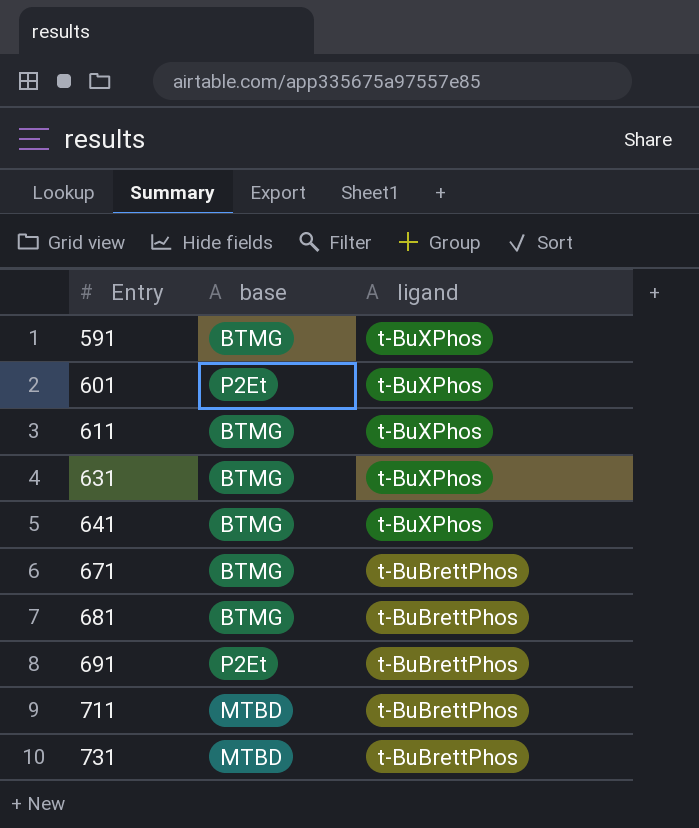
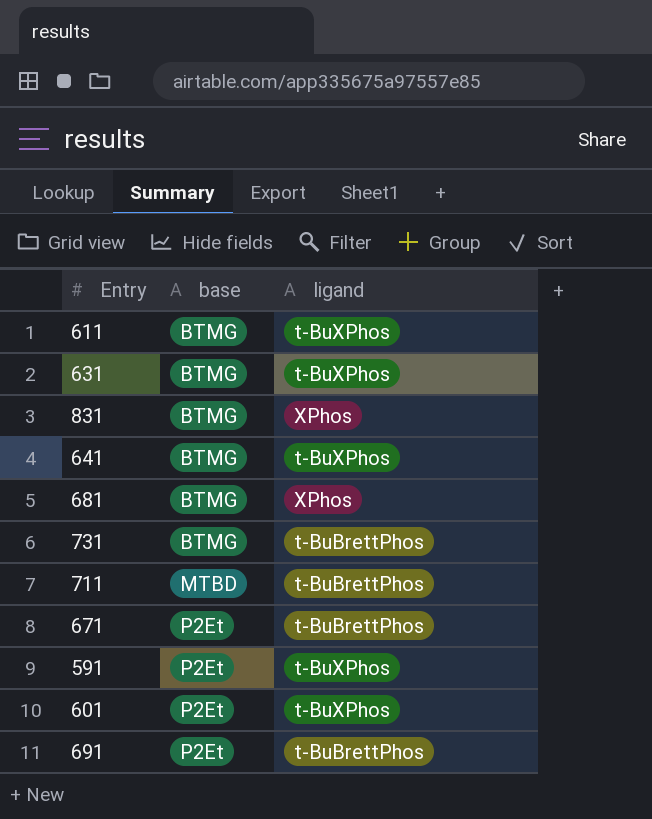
row order: Entry ascending -> base ascending
row 831: none -> BTMG | XPhos
681 | ligand: t-BuBrettPhos -> XPhos
731 | base: MTBD -> BTMG
671 | base: BTMG -> P2Et
591 | base: BTMG -> P2Et

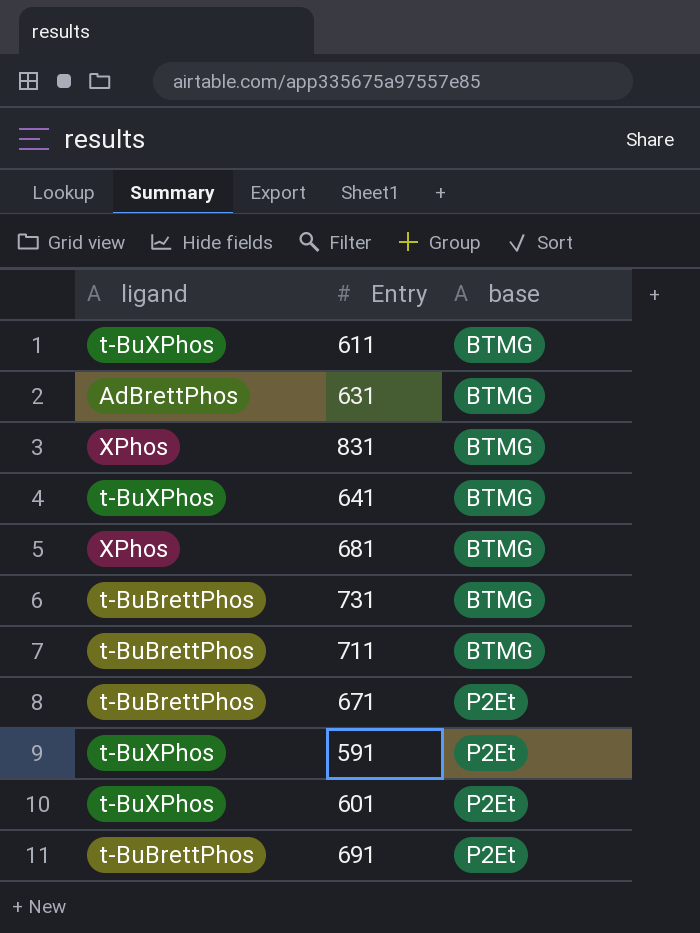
column ligand | position: 3 -> 1
631 | ligand: t-BuXPhos -> AdBrettPhos
711 | base: MTBD -> BTMG

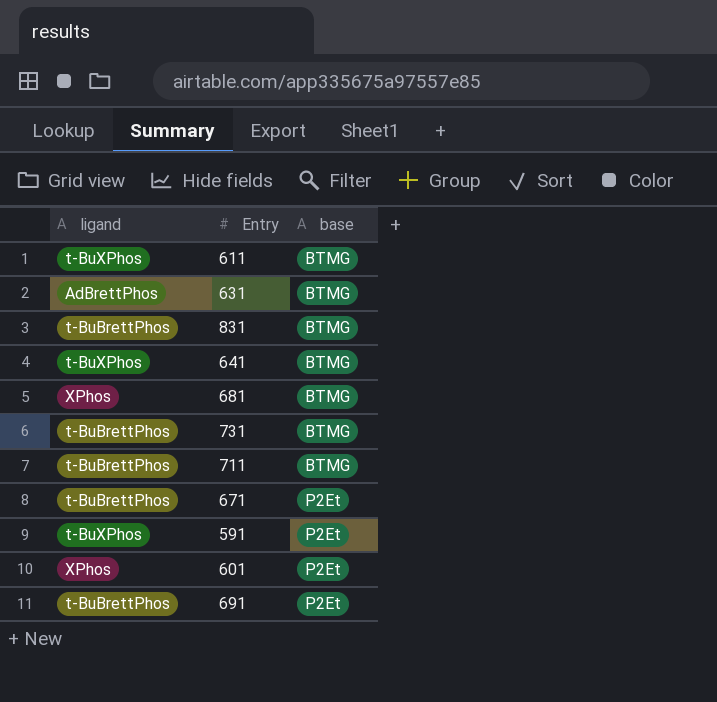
831 | ligand: XPhos -> t-BuBrettPhos
601 | ligand: t-BuXPhos -> XPhos

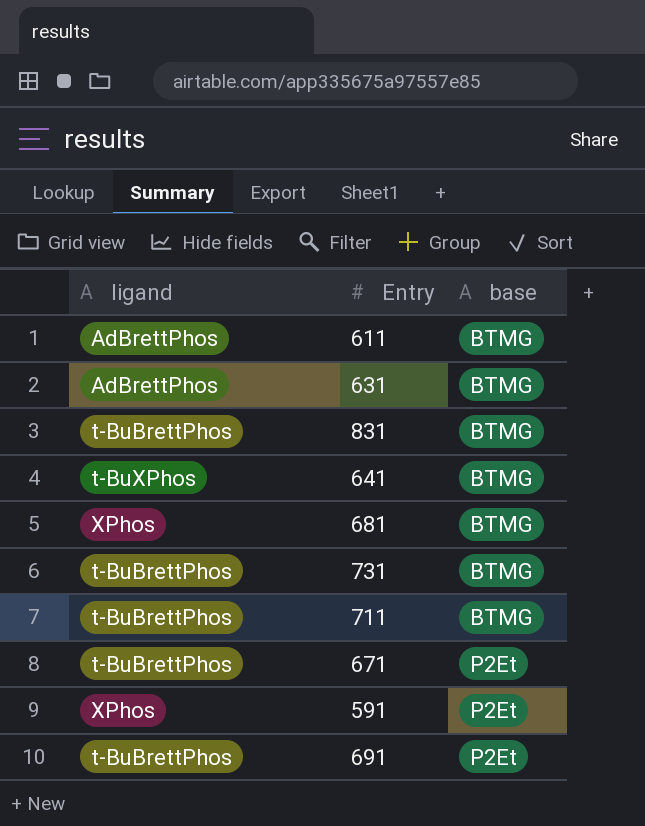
row 601: XPhos | P2Et -> none
611 | ligand: t-BuXPhos -> AdBrettPhos
591 | ligand: t-BuXPhos -> XPhos

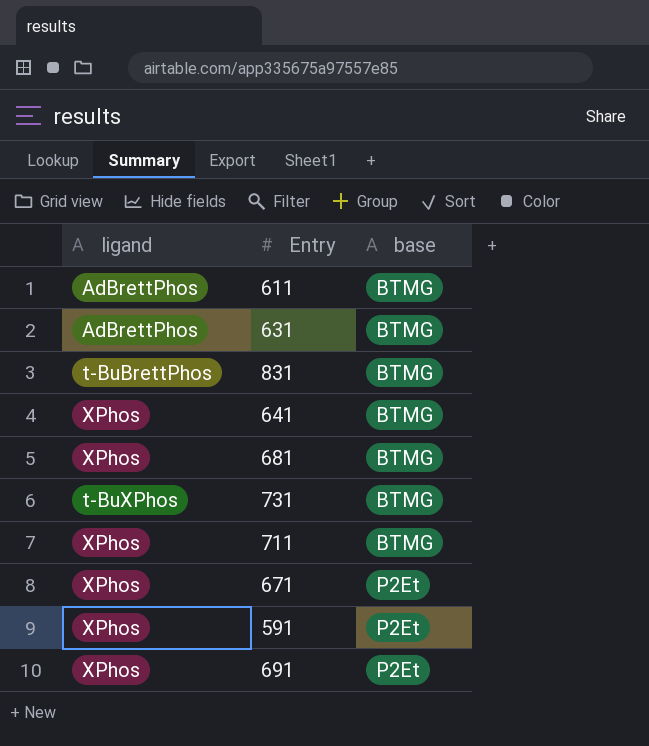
641 | ligand: t-BuXPhos -> XPhos
731 | ligand: t-BuBrettPhos -> t-BuXPhos
711 | ligand: t-BuBrettPhos -> XPhos
671 | ligand: t-BuBrettPhos -> XPhos
691 | ligand: t-BuBrettPhos -> XPhos

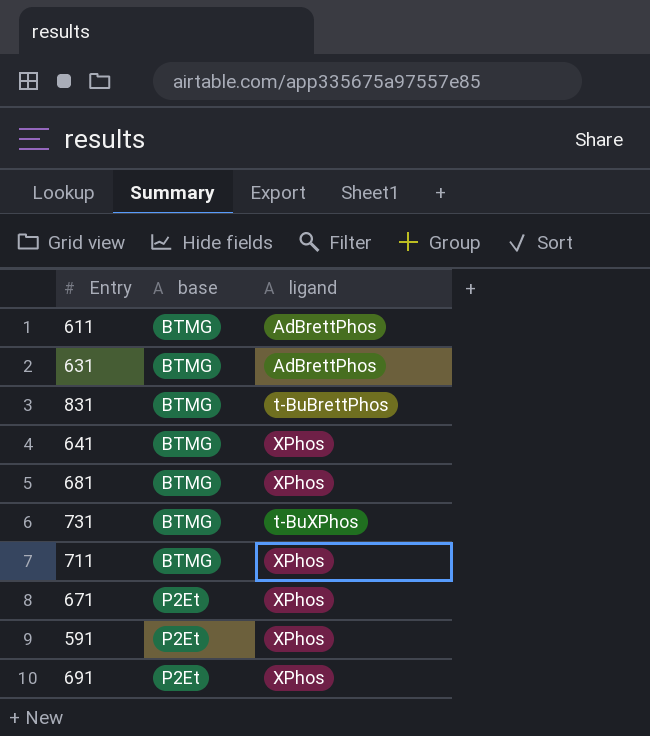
column ligand | position: 1 -> 3

